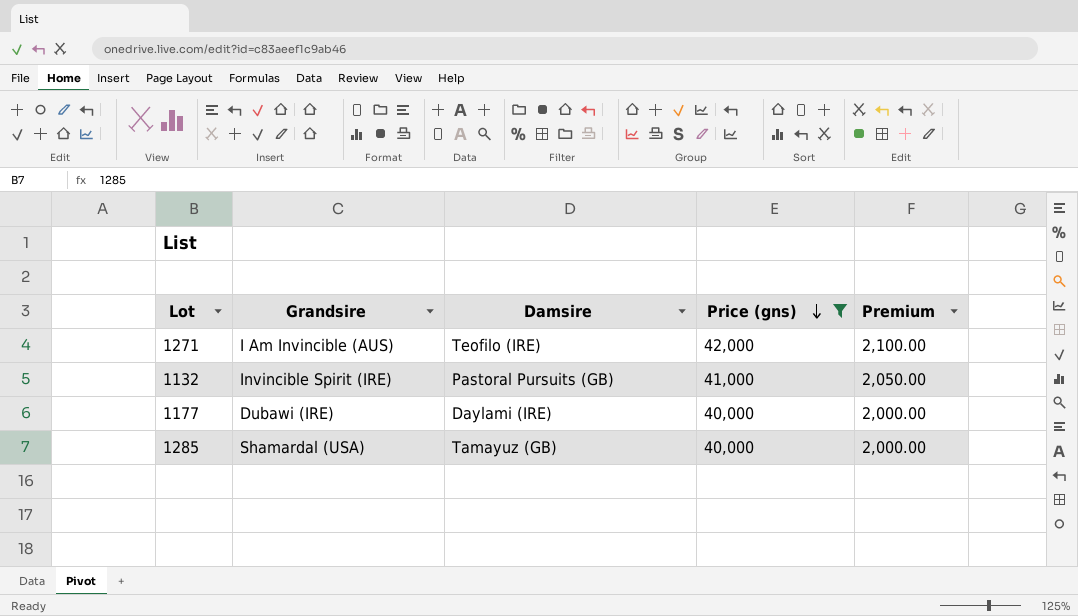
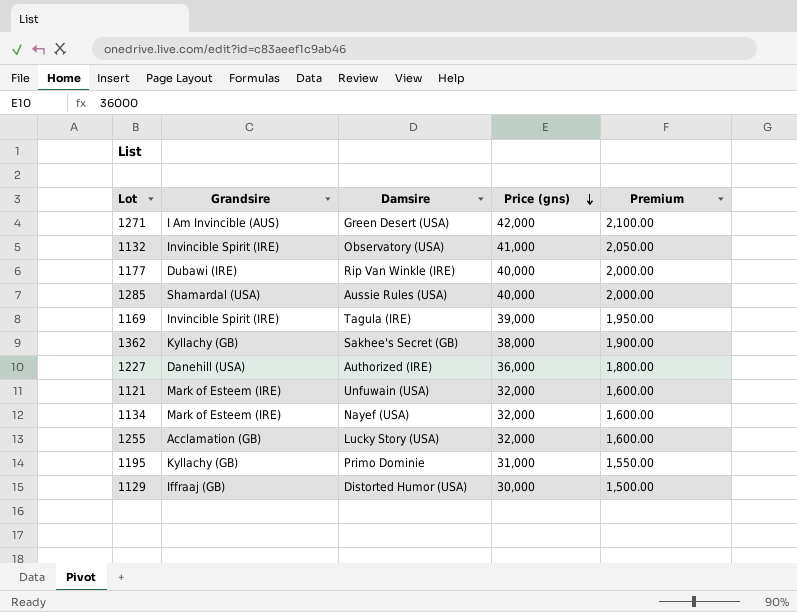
filter: Price (gns) >= 40,000 -> none
1271 | Damsire: Teofilo (IRE) -> Green Desert (USA)
1132 | Damsire: Pastoral Pursuits (GB) -> Observatory (USA)
1177 | Damsire: Daylami (IRE) -> Rip Van Winkle (IRE)
1285 | Damsire: Tamayuz (GB) -> Aussie Rules (USA)

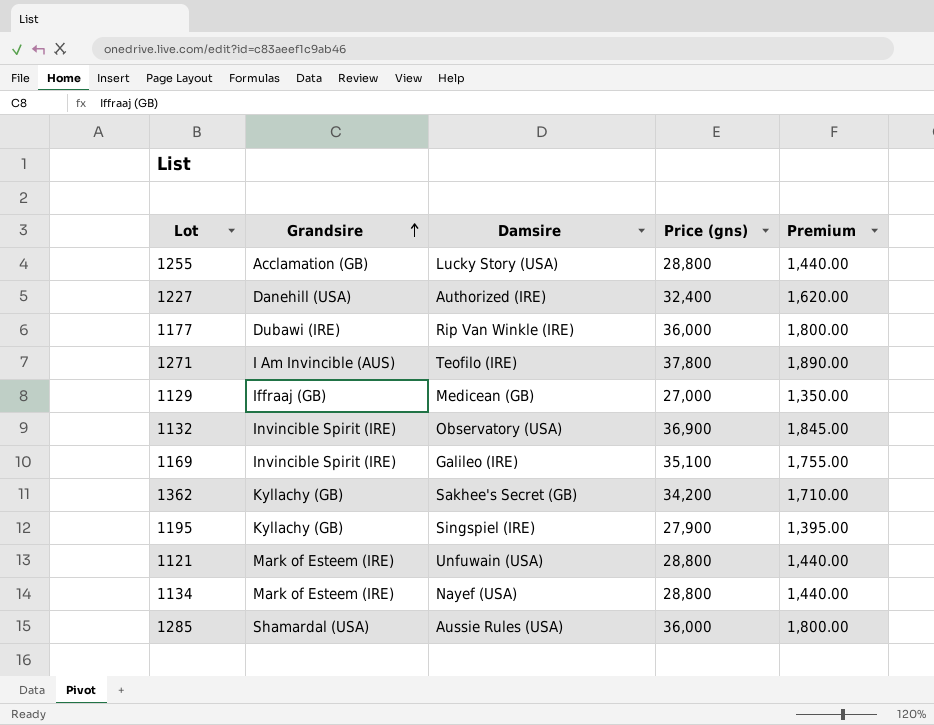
row order: Price (gns) descending -> Grandsire ascending
1255 | Price (gns): 32,000 -> 28,800
1255 | Premium: 1,600.00 -> 1,440.00
1227 | Price (gns): 36,000 -> 32,400
1227 | Premium: 1,800.00 -> 1,620.00
1177 | Price (gns): 40,000 -> 36,000
1177 | Premium: 2,000.00 -> 1,800.00
1271 | Damsire: Green Desert (USA) -> Teofilo (IRE)
1271 | Price (gns): 42,000 -> 37,800
1271 | Premium: 2,100.00 -> 1,890.00
1129 | Damsire: Distorted Humor (USA) -> Medicean (GB)
1129 | Price (gns): 30,000 -> 27,000
1129 | Premium: 1,500.00 -> 1,350.00
1132 | Price (gns): 41,000 -> 36,900
1132 | Premium: 2,050.00 -> 1,845.00
1169 | Damsire: Tagula (IRE) -> Galileo (IRE)
1169 | Price (gns): 39,000 -> 35,100
1169 | Premium: 1,950.00 -> 1,755.00
1362 | Price (gns): 38,000 -> 34,200
1362 | Premium: 1,900.00 -> 1,710.00
1195 | Damsire: Primo Dominie -> Singspiel (IRE)
1195 | Price (gns): 31,000 -> 27,900
1195 | Premium: 1,550.00 -> 1,395.00
1121 | Price (gns): 32,000 -> 28,800
1121 | Premium: 1,600.00 -> 1,440.00
1134 | Price (gns): 32,000 -> 28,800
1134 | Premium: 1,600.00 -> 1,440.00
1285 | Price (gns): 40,000 -> 36,000
1285 | Premium: 2,000.00 -> 1,800.00

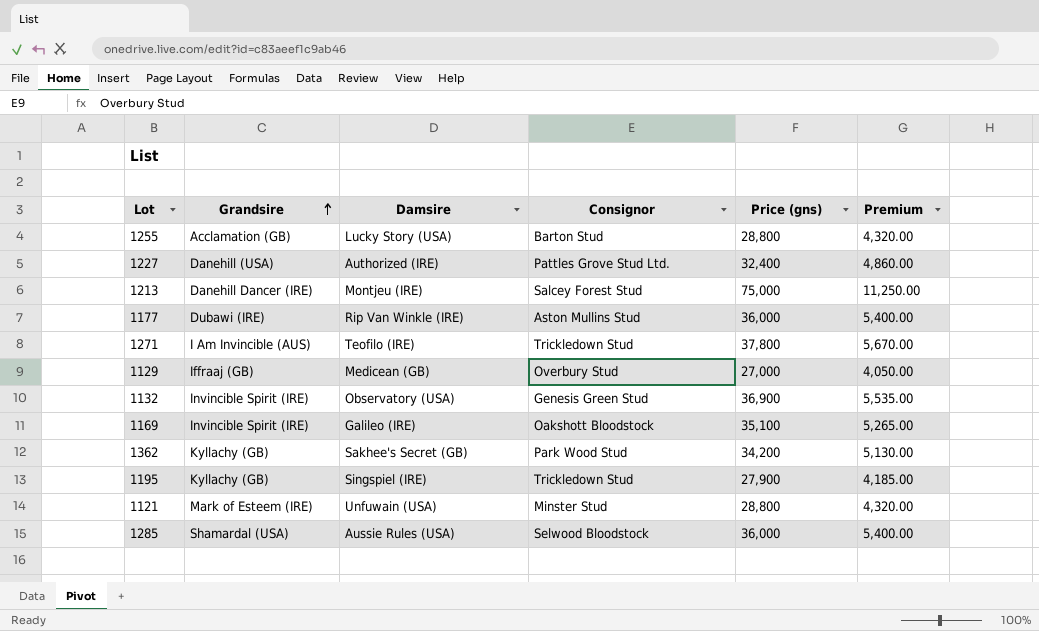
column Consignor | position: none -> 4
column Premium | formula: [Price (gns)] * 0.05 -> [Price (gns)] * 0.15
row 1134: Mark of Esteem (IRE) | Nayef (USA) | 28,800 | 1,440.00 -> none
row 1213: none -> Danehill Dancer (IRE) | Montjeu (IRE) | Salcey Forest Stud | 75,000 | 11,250.00

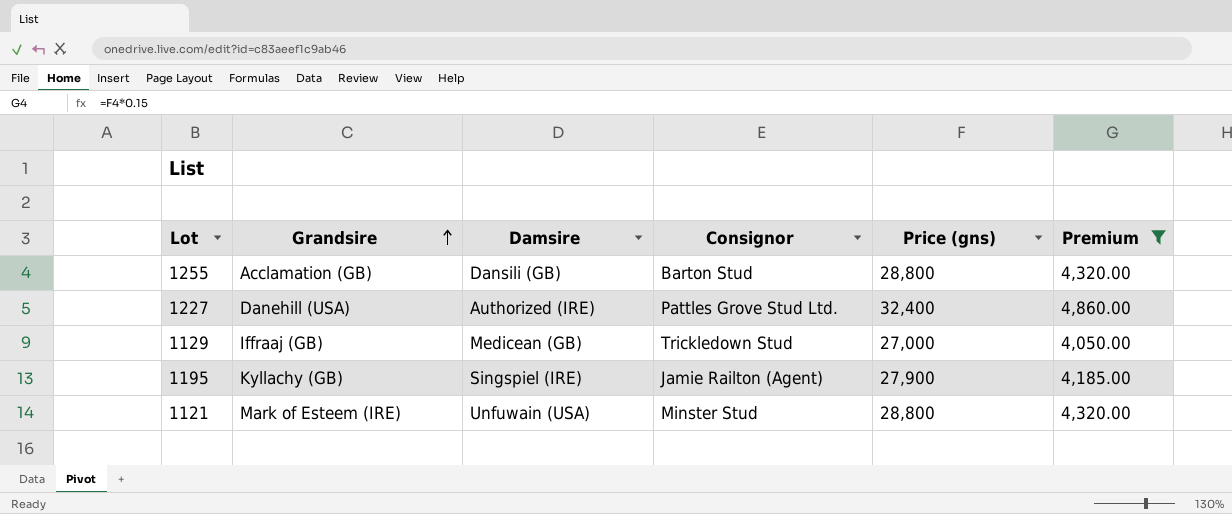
filter: none -> Premium <= 4,860.00
1255 | Damsire: Lucky Story (USA) -> Dansili (GB)
1129 | Consignor: Overbury Stud -> Trickledown Stud
1195 | Consignor: Trickledown Stud -> Jamie Railton (Agent)

